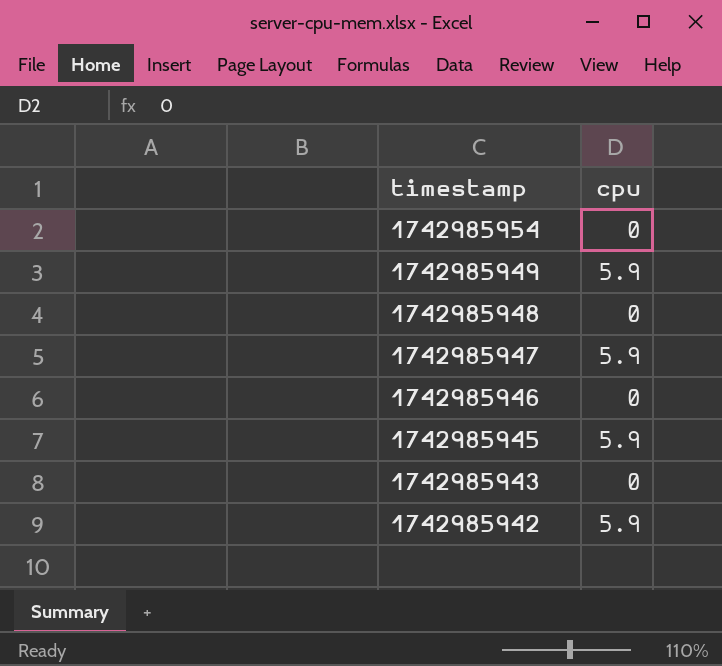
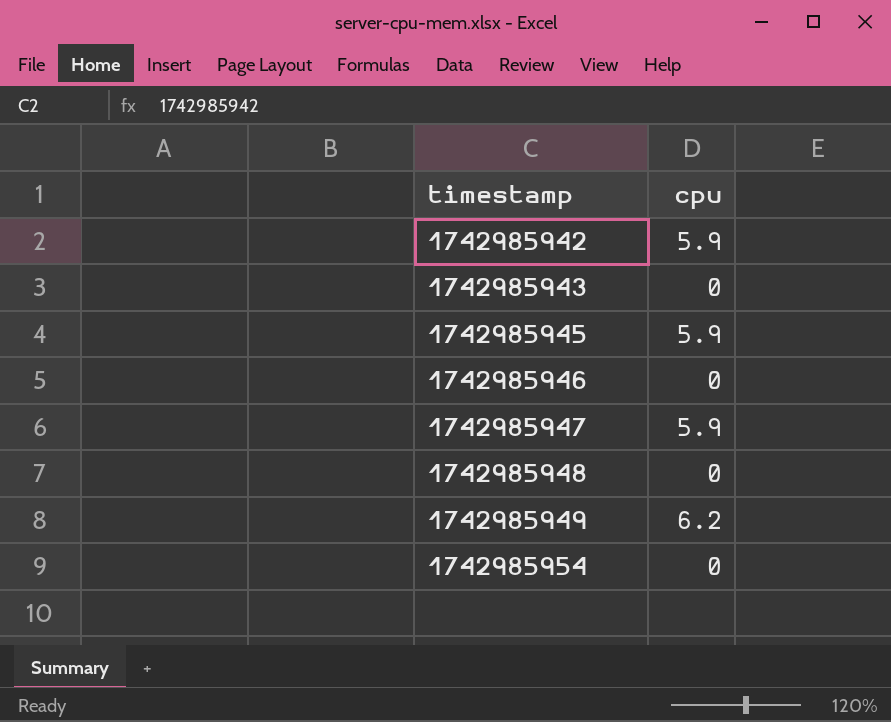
row order: timestamp descending -> timestamp ascending
1742985949 | cpu: 5.9 -> 6.2

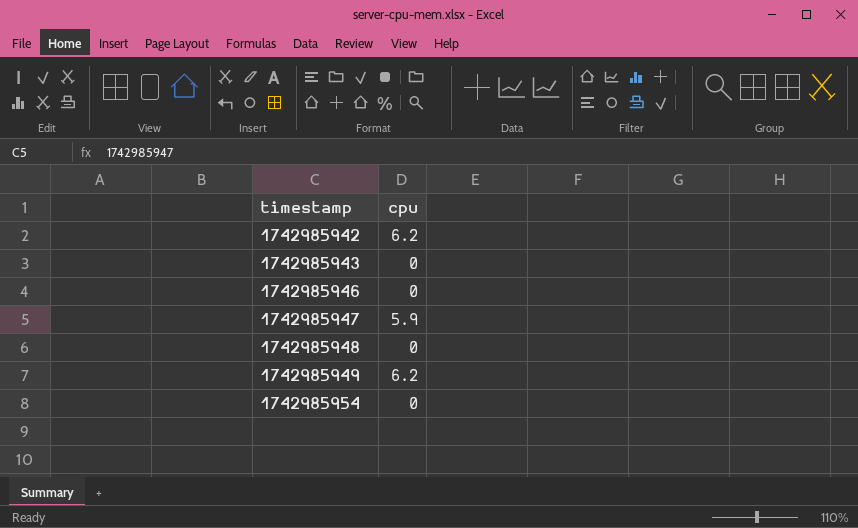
row 1742985945: 5.9 -> none
1742985942 | cpu: 5.9 -> 6.2

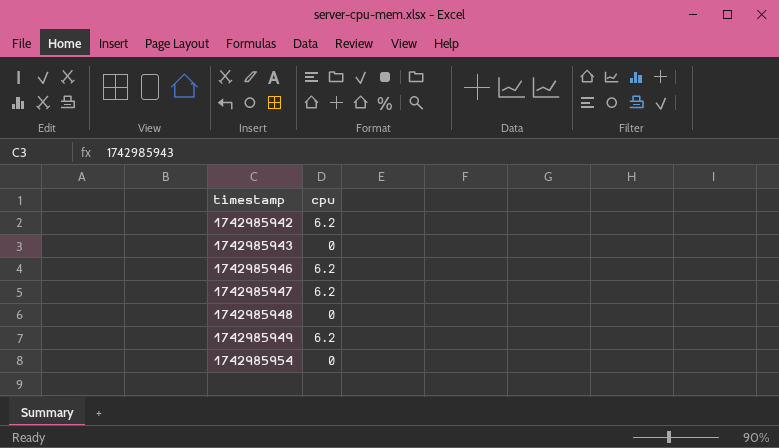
1742985946 | cpu: 0 -> 6.2
1742985947 | cpu: 5.9 -> 6.2

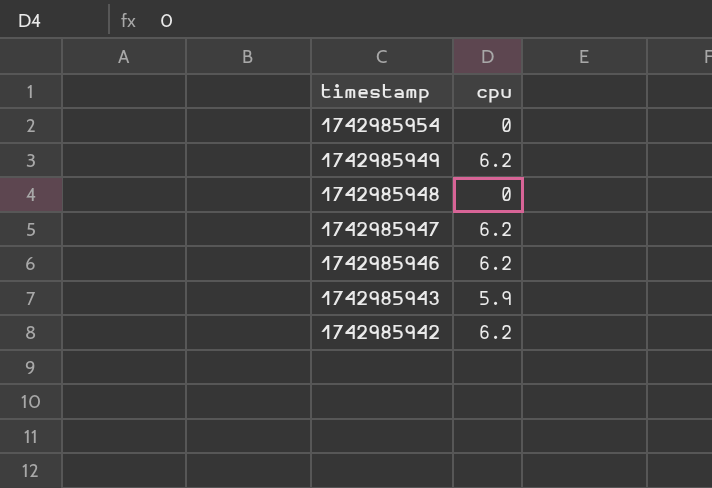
row order: timestamp ascending -> timestamp descending
1742985943 | cpu: 0 -> 5.9

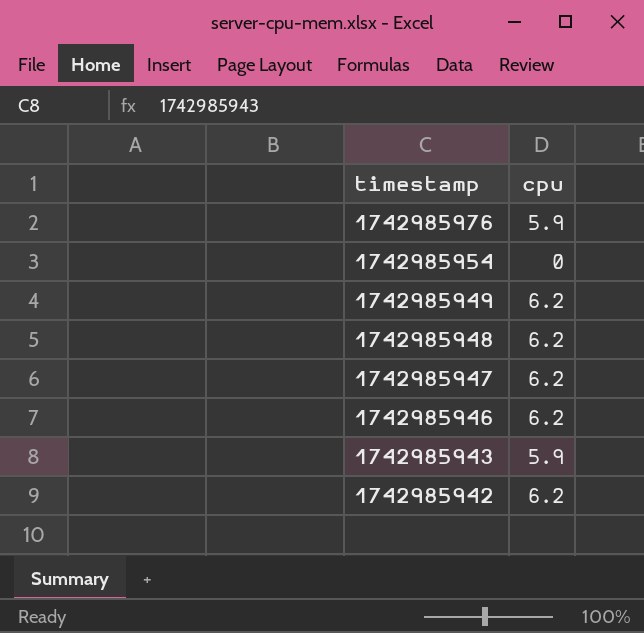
row 1742985976: none -> 5.9
1742985948 | cpu: 0 -> 6.2

